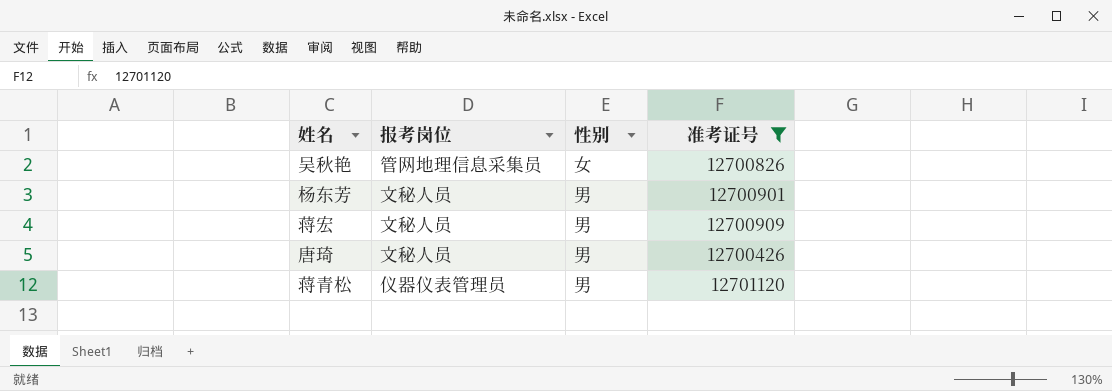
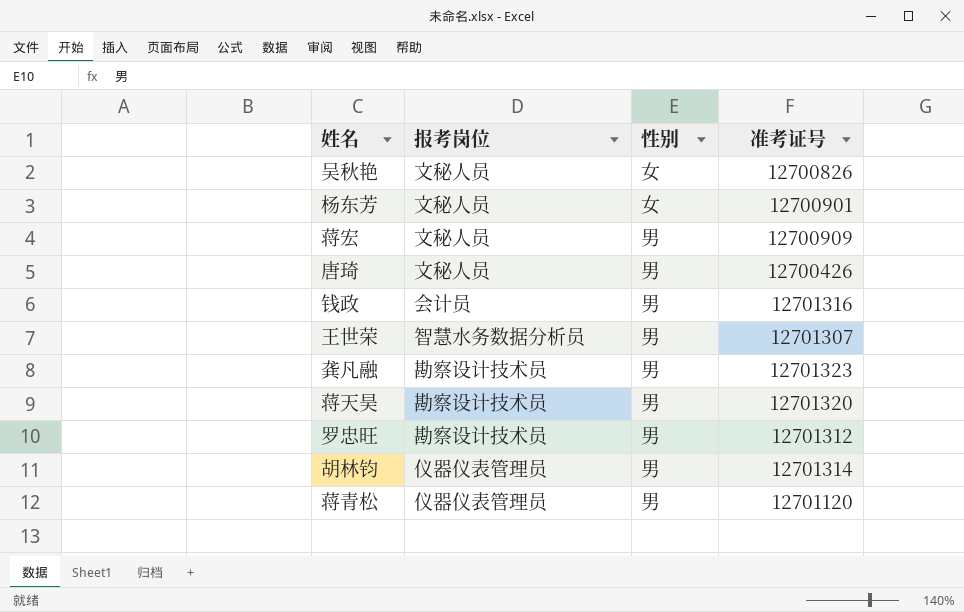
filter: 准考证号 <= 12701120 -> none
吴秋艳 | 报考岗位: 管网地理信息采集员 -> 文秘人员
杨东芳 | 性别: 男 -> 女

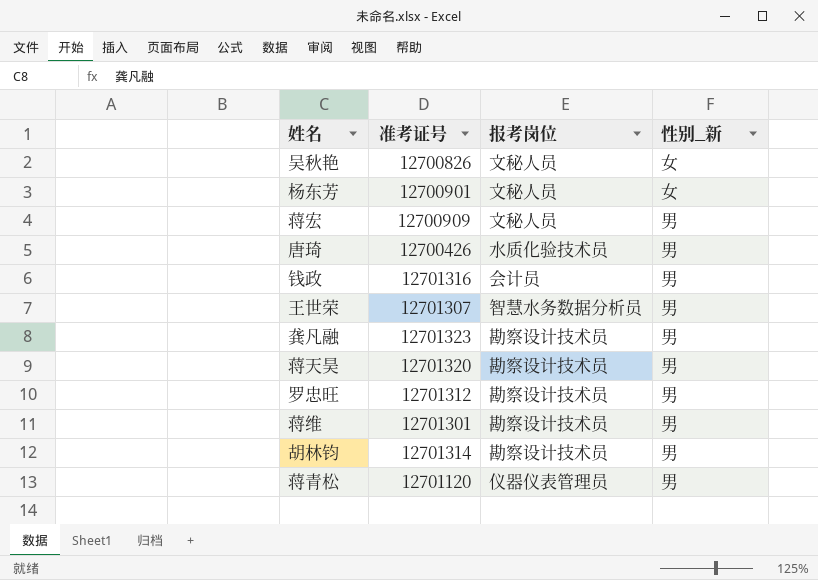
column 准考证号 | position: 4 -> 2
column name: 性别 -> 性别_新
唐琦 | 报考岗位: 文秘人员 -> 水质化验技术员
row 蒋维: none -> 12701301 | 勘察设计技术员 | 男
胡林钧 | 报考岗位: 仪器仪表管理员 -> 勘察设计技术员

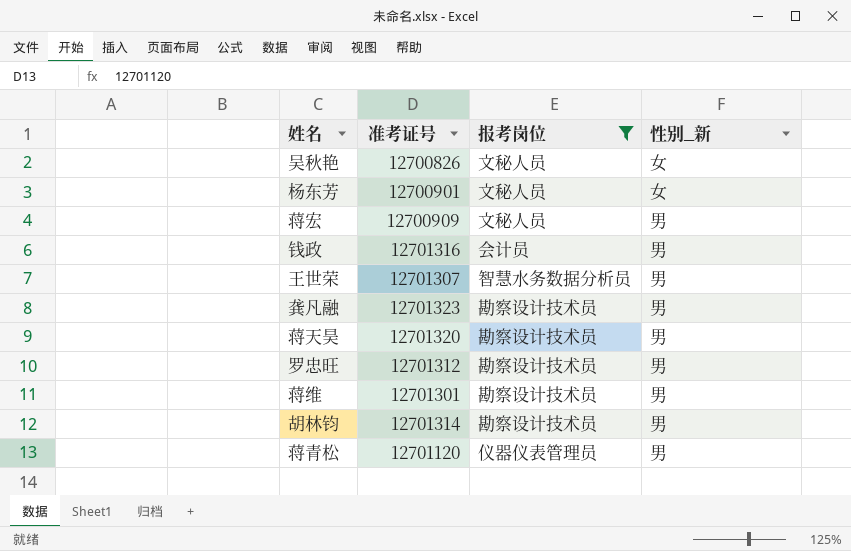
filter: none -> 报考岗位 != 水质化验技术员

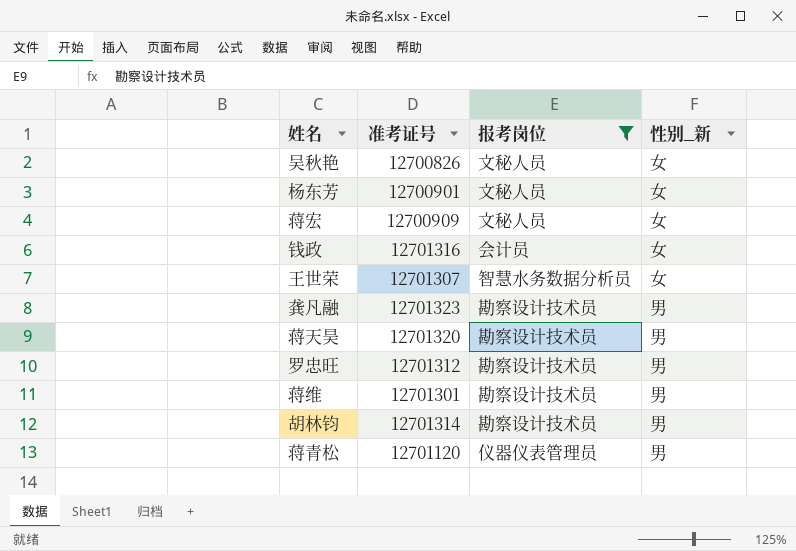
蒋宏 | 性别_新: 男 -> 女
钱政 | 性别_新: 男 -> 女
王世荣 | 性别_新: 男 -> 女

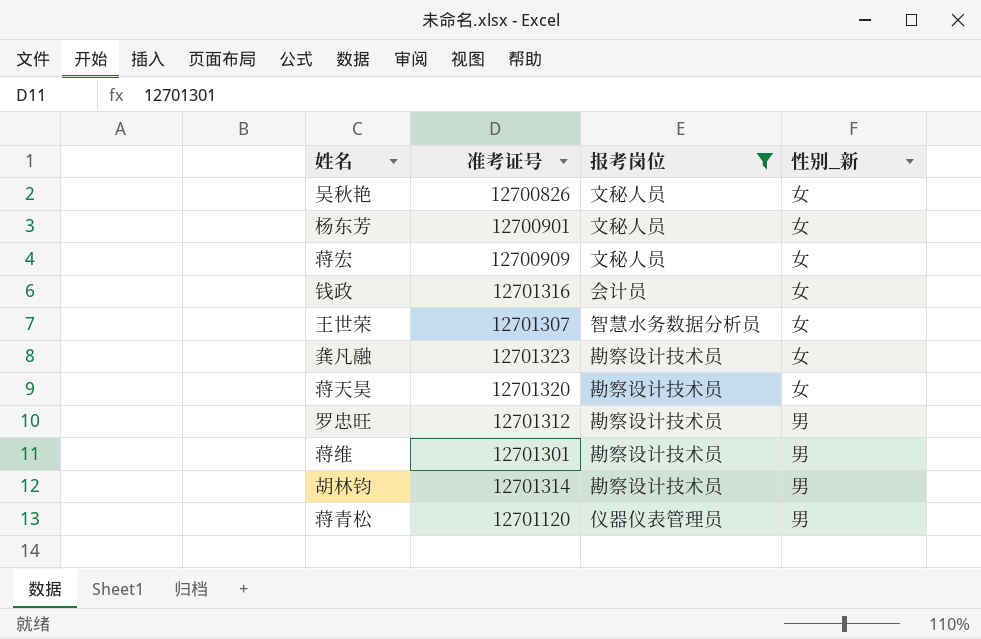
龚凡融 | 性别_新: 男 -> 女
蒋天昊 | 性别_新: 男 -> 女

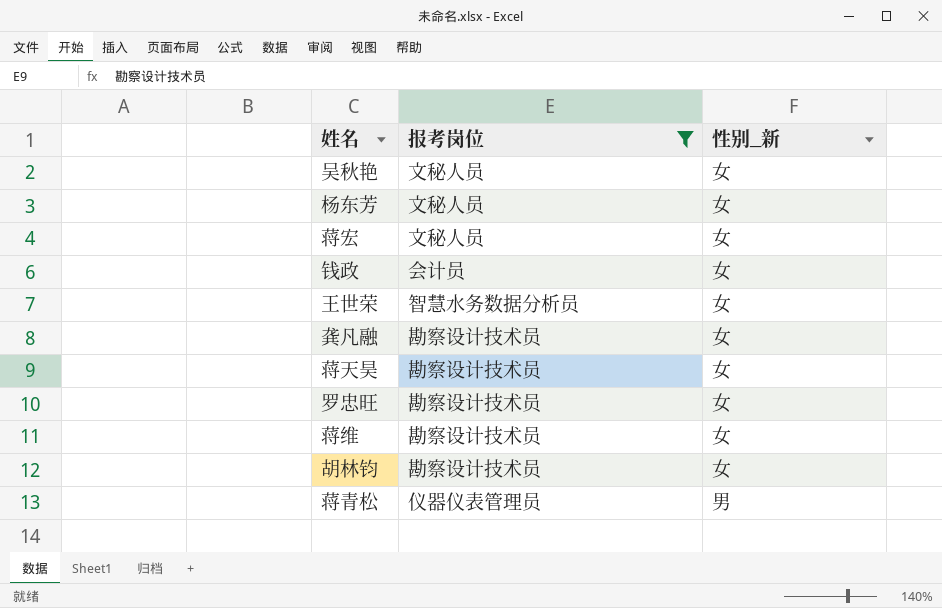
column 准考证号 | position: 2 -> none
罗忠旺 | 性别_新: 男 -> 女
蒋维 | 性别_新: 男 -> 女
胡林钧 | 性别_新: 男 -> 女

